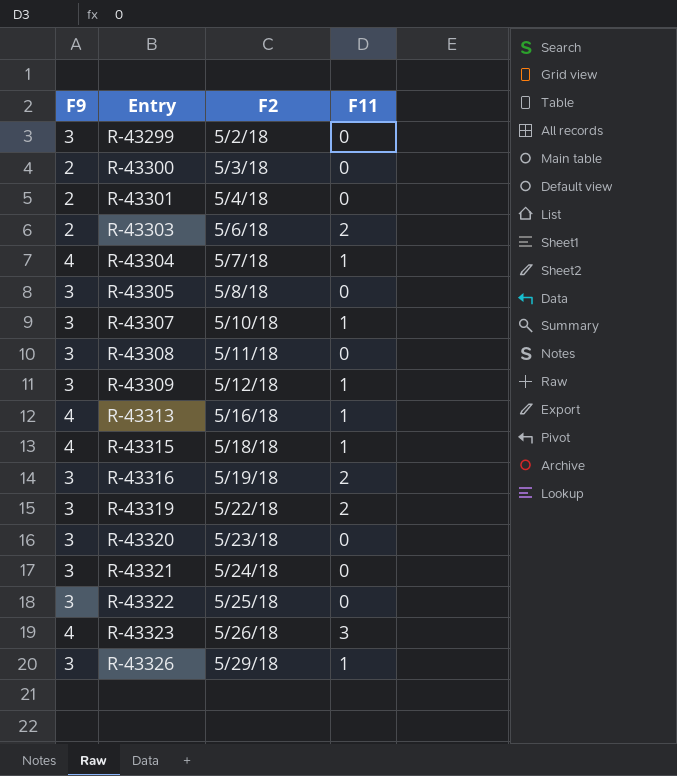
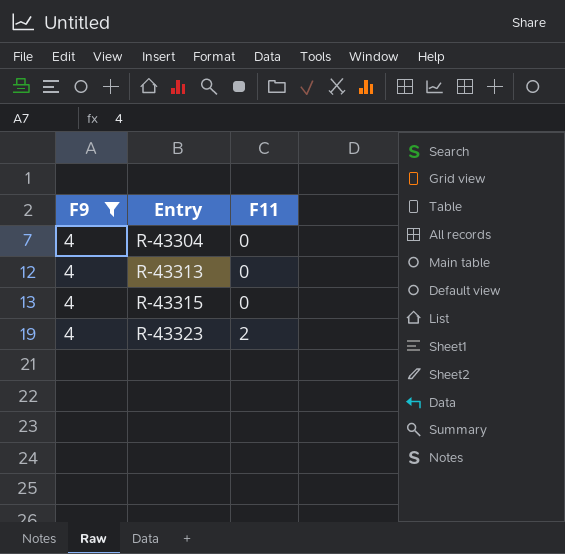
filter: none -> F9 = 4
column F2 | position: 3 -> none
R-43304 | F11: 1 -> 0
R-43313 | F11: 1 -> 0
R-43315 | F11: 1 -> 0
R-43323 | F11: 3 -> 2

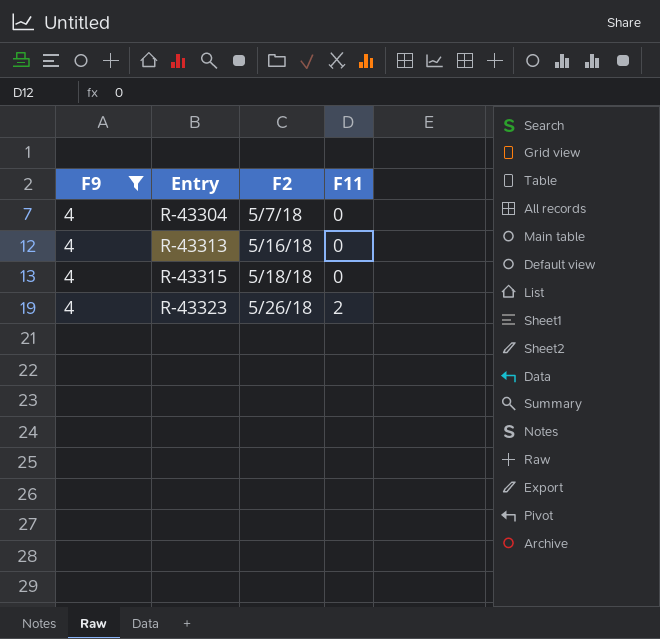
column F2 | position: none -> 3

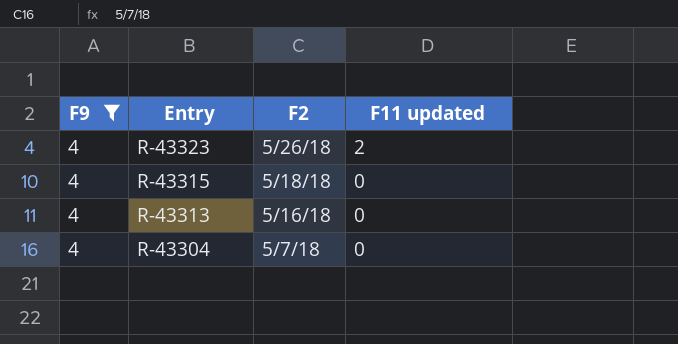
row order: Entry ascending -> Entry descending
column name: F11 -> F11 updated

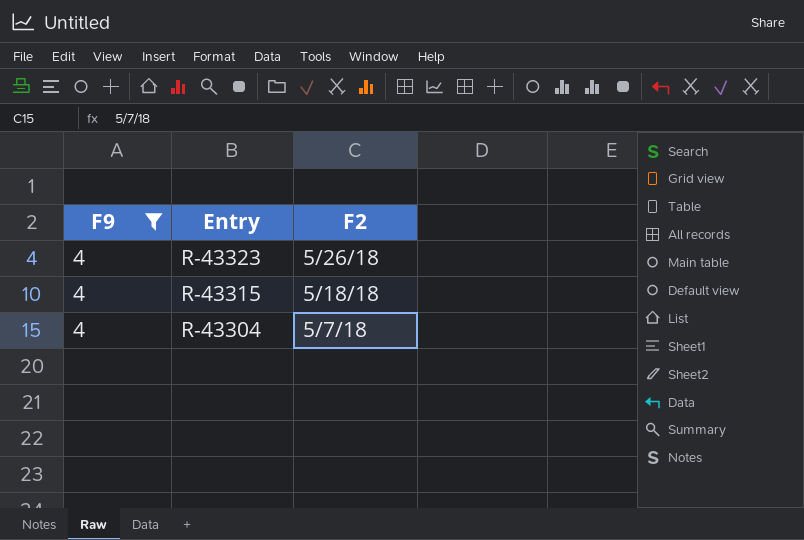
column F11 updated | position: 4 -> none
row R-43313: 4 | 5/16/18 | 0 -> none

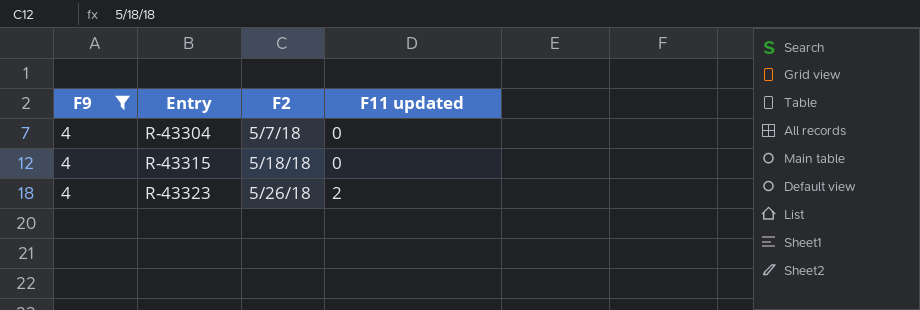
row order: Entry descending -> Entry ascending
column F11 updated | position: none -> 4

